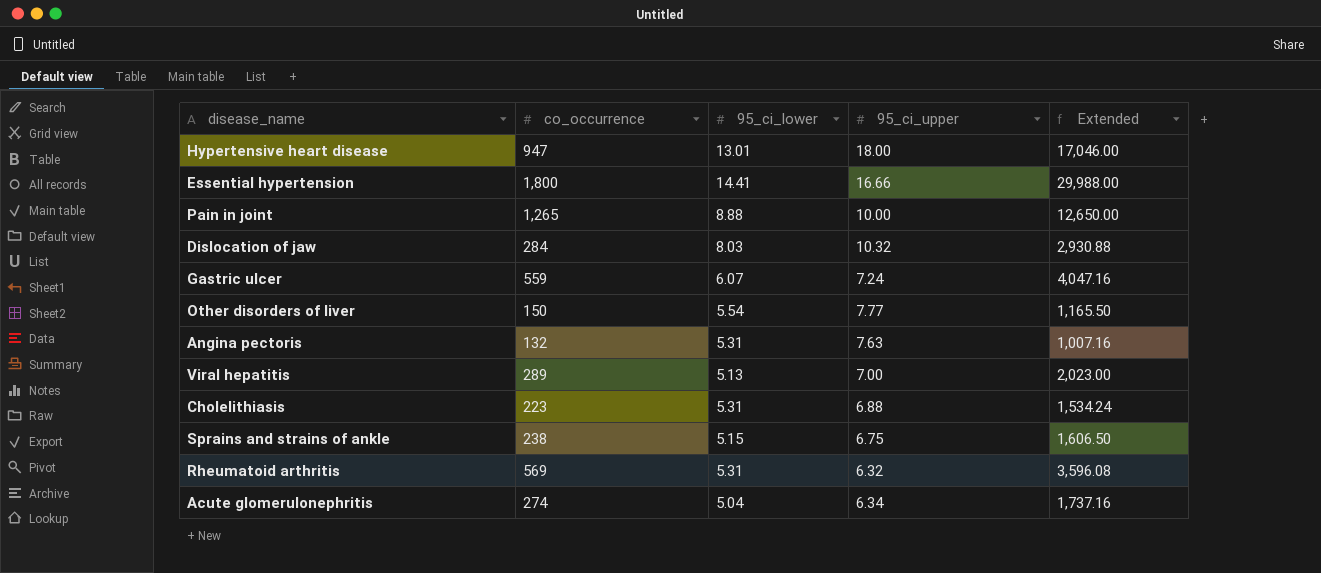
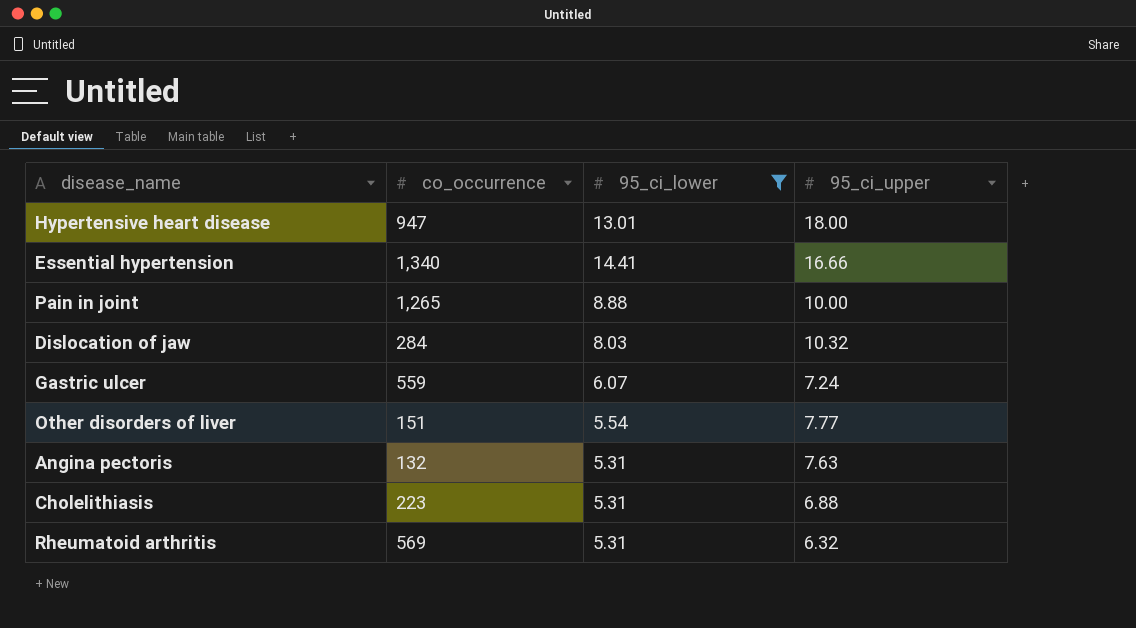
filter: none -> 95_ci_lower >= 5.31
column Extended | formula: [co_occurrence] * [95_ci_upper] -> none
Essential hypertension | co_occurrence: 1,800 -> 1,340
Other disorders of liver | co_occurrence: 150 -> 151

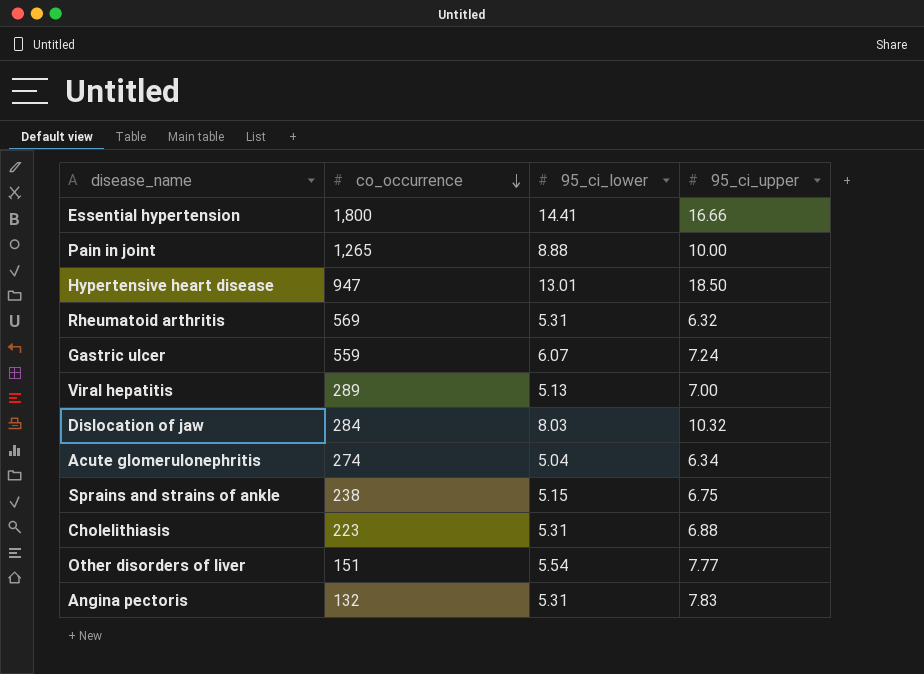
filter: 95_ci_lower >= 5.31 -> none
row order: none -> co_occurrence descending
Essential hypertension | co_occurrence: 1,340 -> 1,800
Hypertensive heart disease | 95_ci_upper: 18.00 -> 18.50
Angina pectoris | 95_ci_upper: 7.63 -> 7.83

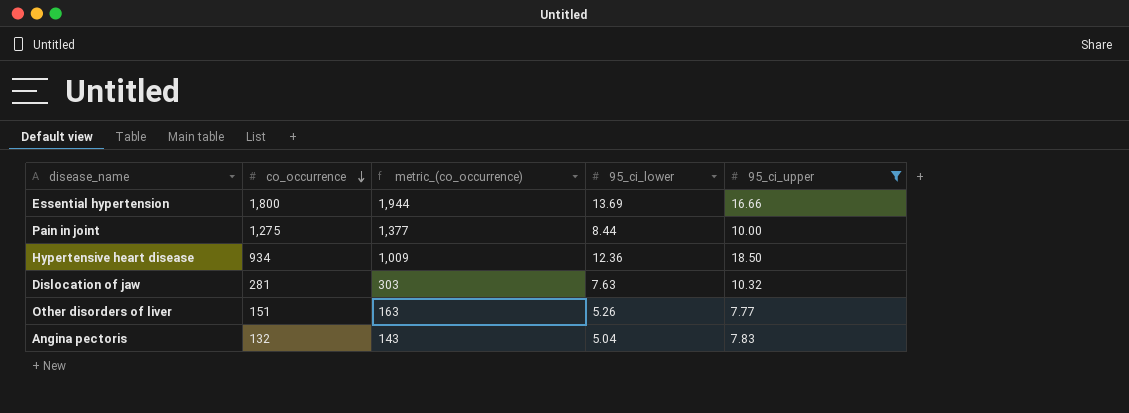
filter: none -> 95_ci_upper >= 7.77
column metric_(co_occurrence) | formula: none -> [co_occurrence] * 1.08
Essential hypertension | 95_ci_lower: 14.41 -> 13.69
Pain in joint | co_occurrence: 1,265 -> 1,275
Pain in joint | 95_ci_lower: 8.88 -> 8.44
Hypertensive heart disease | co_occurrence: 947 -> 934
Hypertensive heart disease | 95_ci_lower: 13.01 -> 12.36
Dislocation of jaw | co_occurrence: 284 -> 281
Dislocation of jaw | 95_ci_lower: 8.03 -> 7.63
Other disorders of liver | 95_ci_lower: 5.54 -> 5.26
Angina pectoris | 95_ci_lower: 5.31 -> 5.04

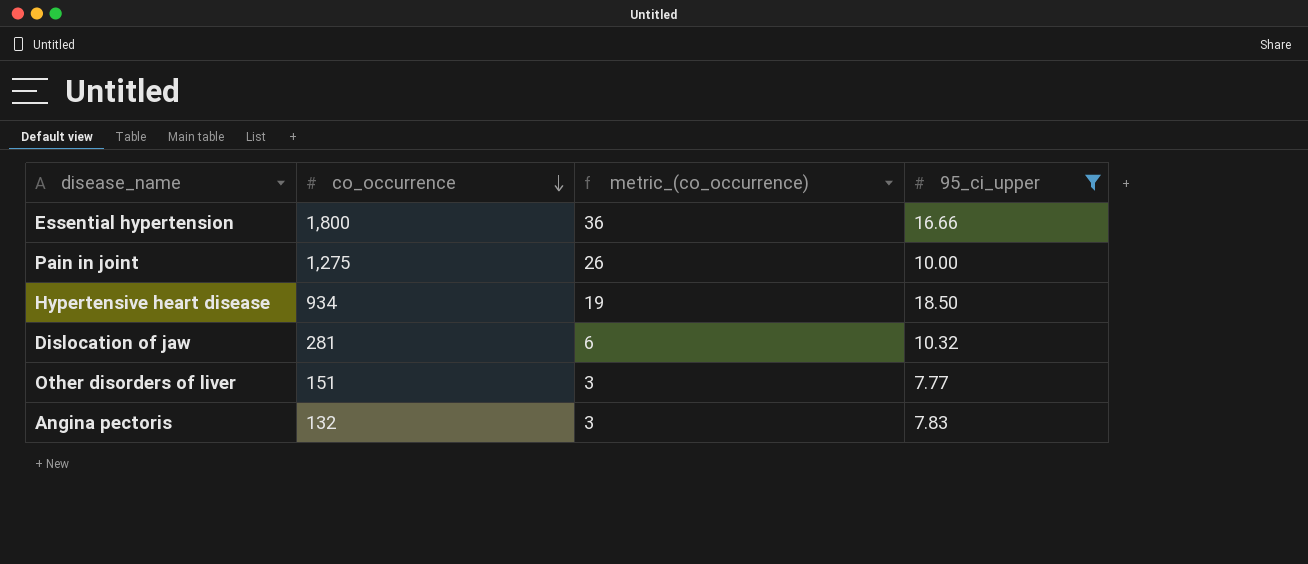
column 95_ci_lower | position: 4 -> none
column metric_(co_occurrence) | formula: [co_occurrence] * 1.08 -> [co_occurrence] * 0.02

